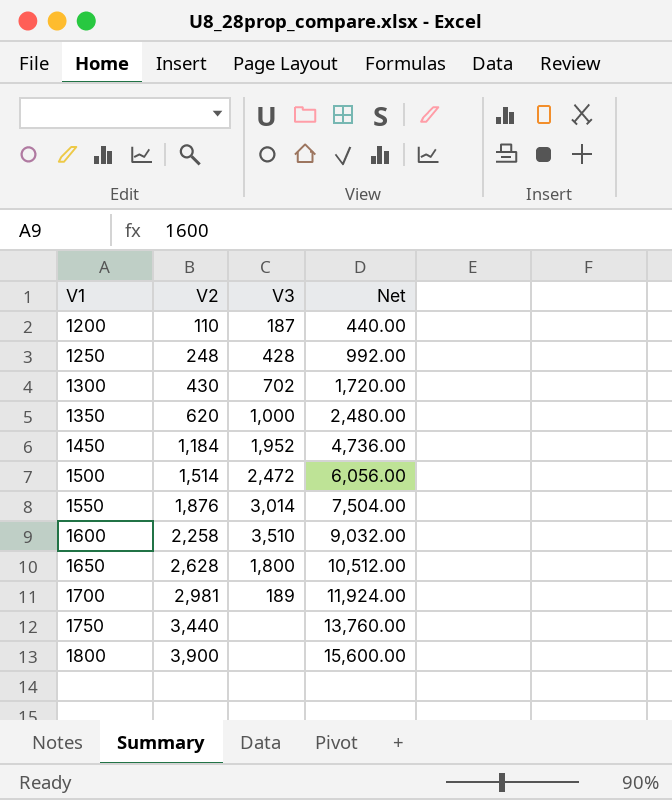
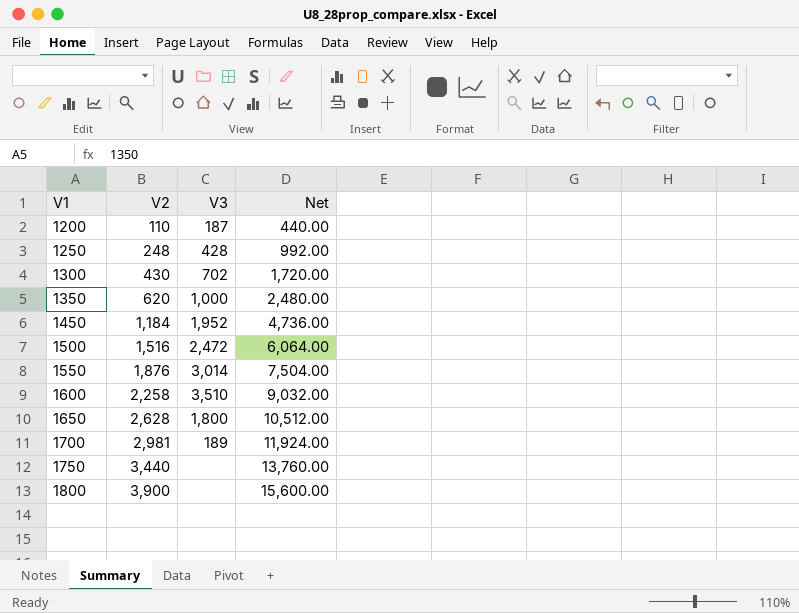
1500 | V2: 1,514 -> 1,516
1500 | Net: 6,056.00 -> 6,064.00

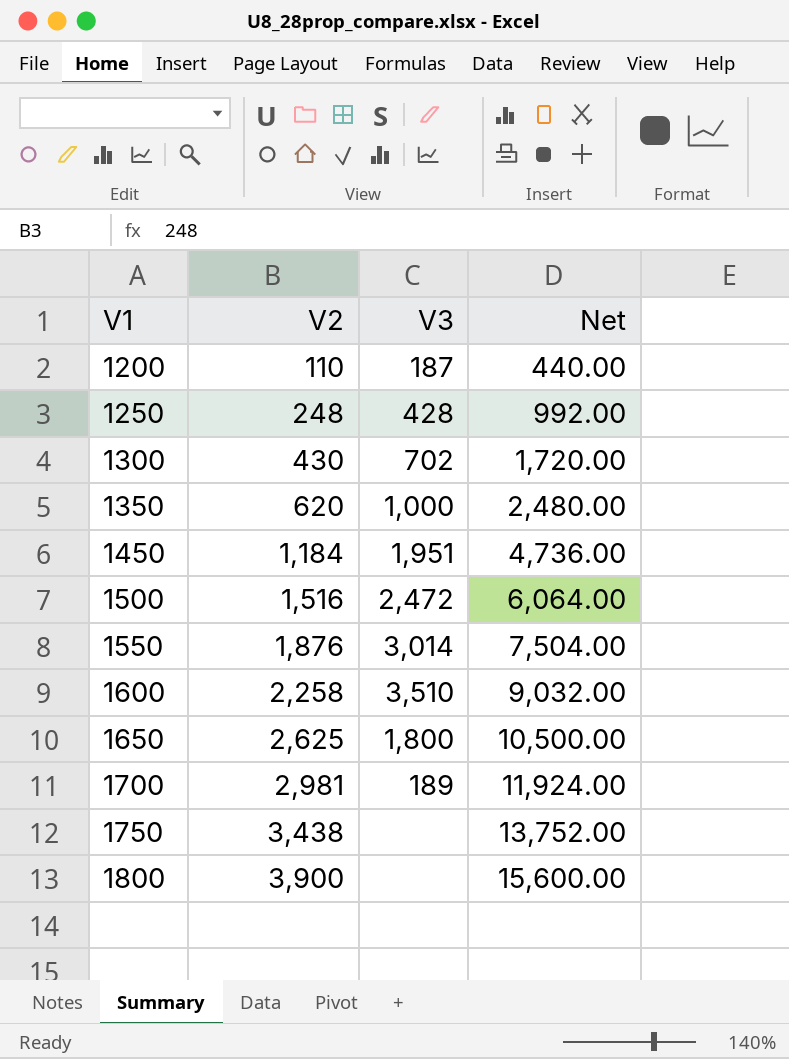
1450 | V3: 1,952 -> 1,951
1650 | V2: 2,628 -> 2,625
1650 | Net: 10,512.00 -> 10,500.00
1750 | V2: 3,440 -> 3,438
1750 | Net: 13,760.00 -> 13,752.00

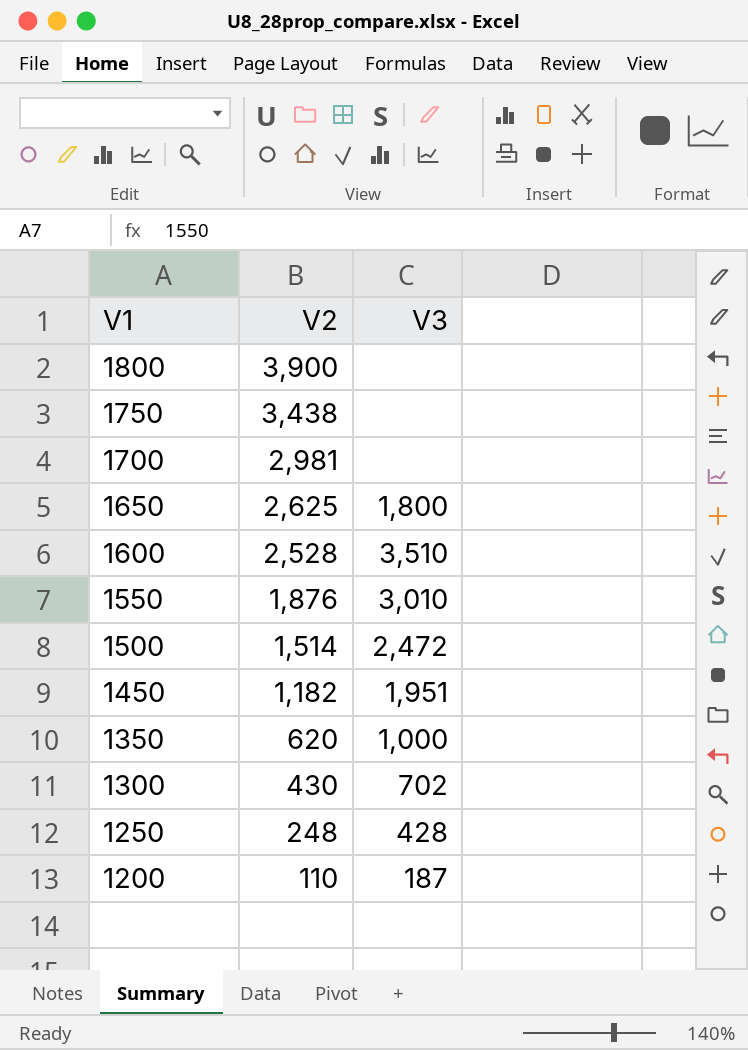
row order: V1 ascending -> V1 descending
column Net | formula: [V2] * 4 -> none
1700 | V3: 189 -> none
1600 | V2: 2,258 -> 2,528
1550 | V3: 3,014 -> 3,010
1500 | V2: 1,516 -> 1,514
1450 | V2: 1,184 -> 1,182

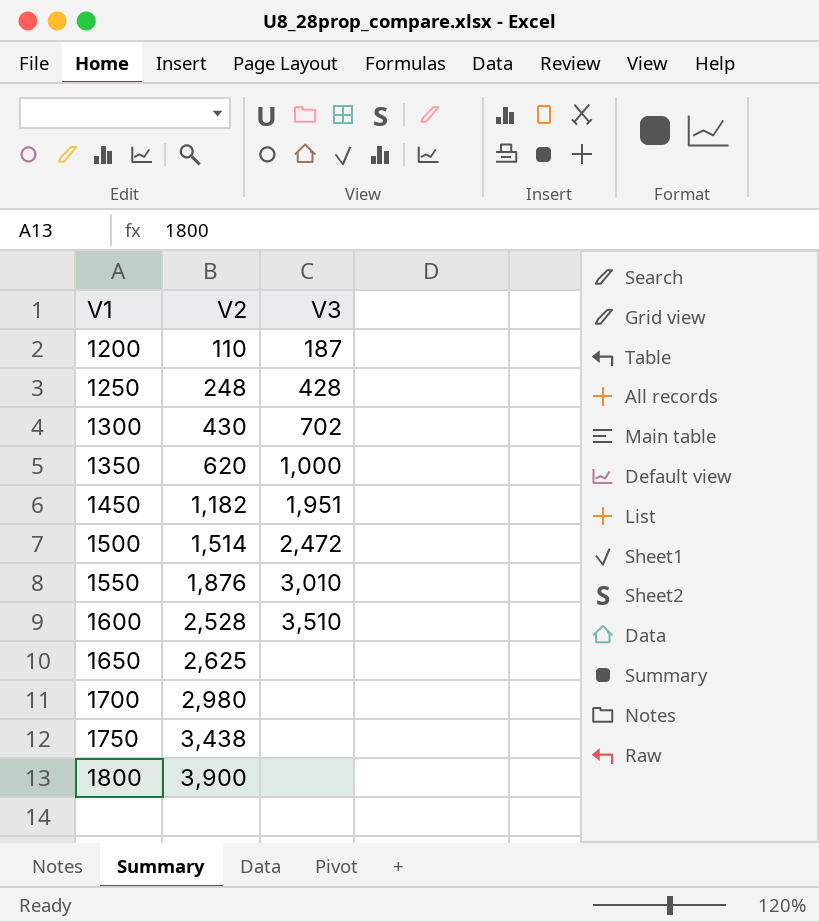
row order: V1 descending -> V1 ascending
1650 | V3: 1,800 -> none
1700 | V2: 2,981 -> 2,980

